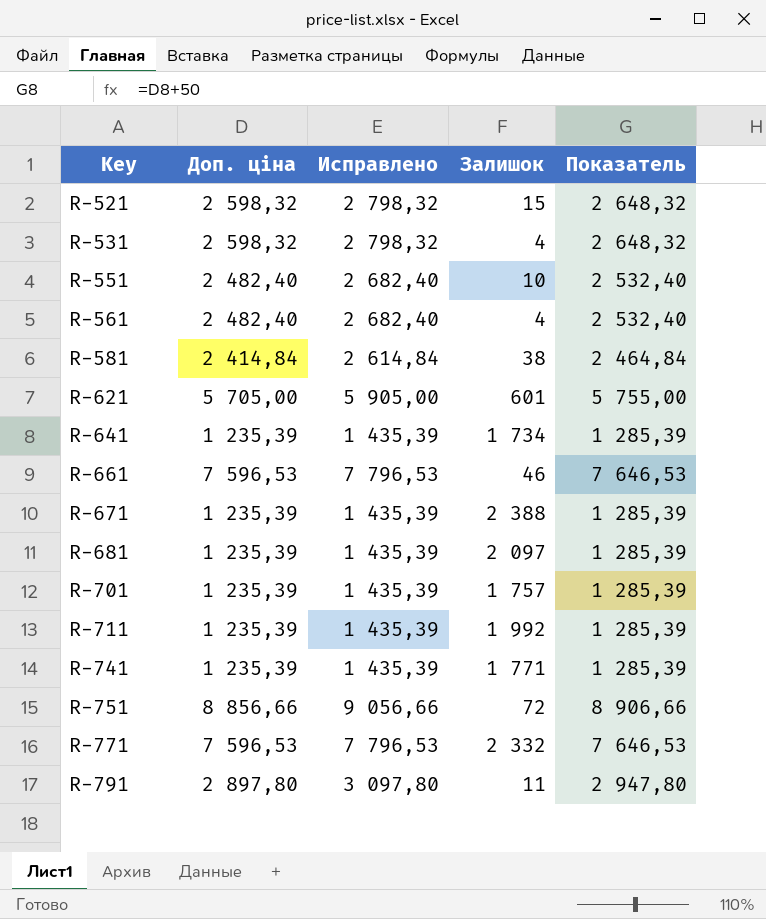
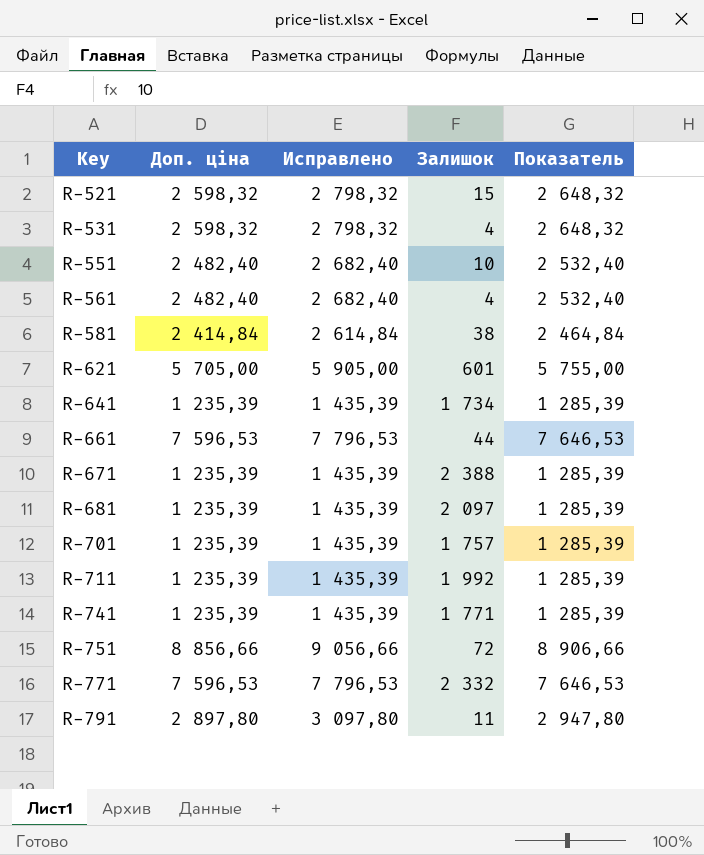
R-661 | Залишок: 46 -> 44

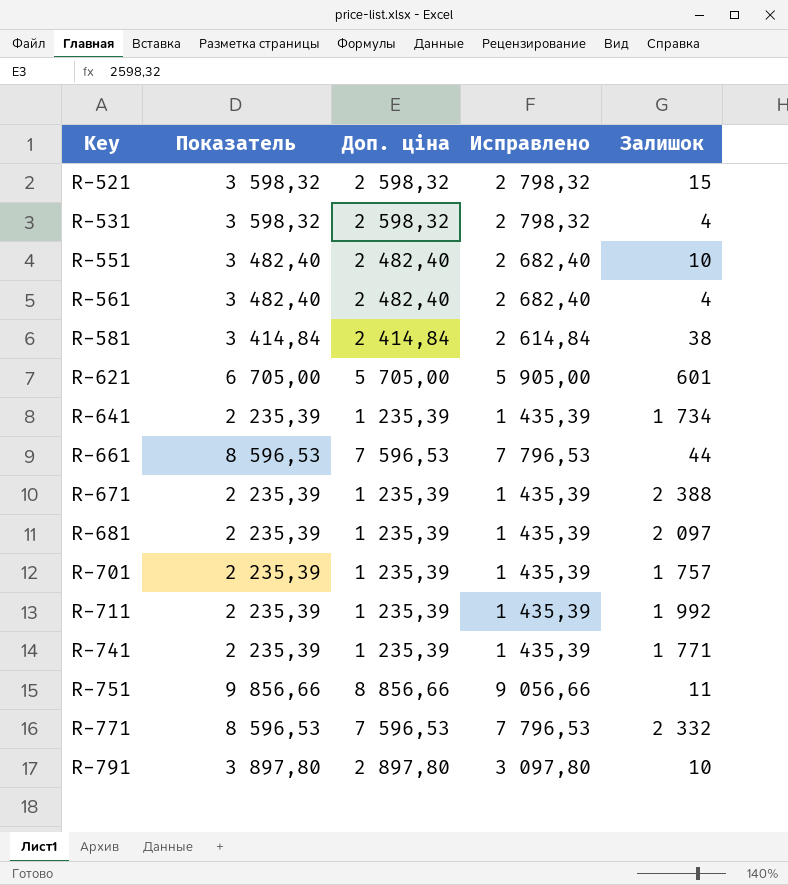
column Показатель | formula: [Доп. ціна] + 50 -> [Доп. ціна] + 1000
column Показатель | position: 5 -> 2
R-751 | Залишок: 72 -> 11
R-791 | Залишок: 11 -> 10

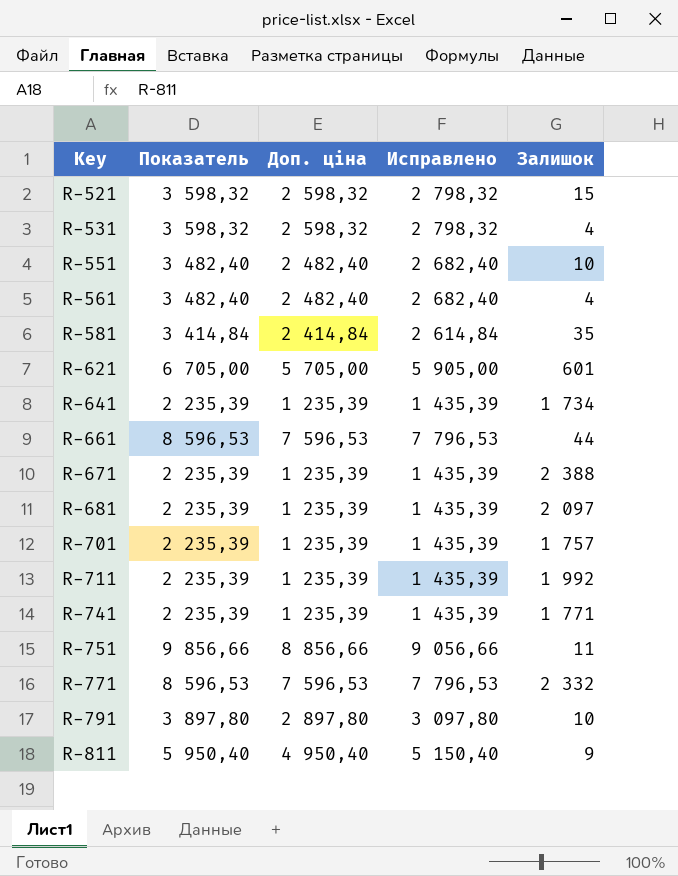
R-581 | Залишок: 38 -> 35
row R-811: none -> 5 950,40 | 4 950,40 | 5 150,40 | 9

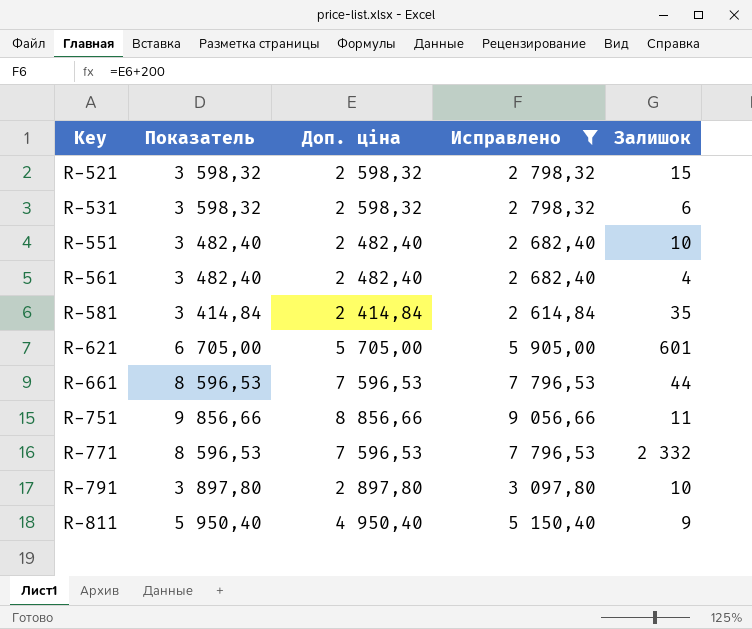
filter: none -> Исправлено != 1 435,39
R-531 | Залишок: 4 -> 6

